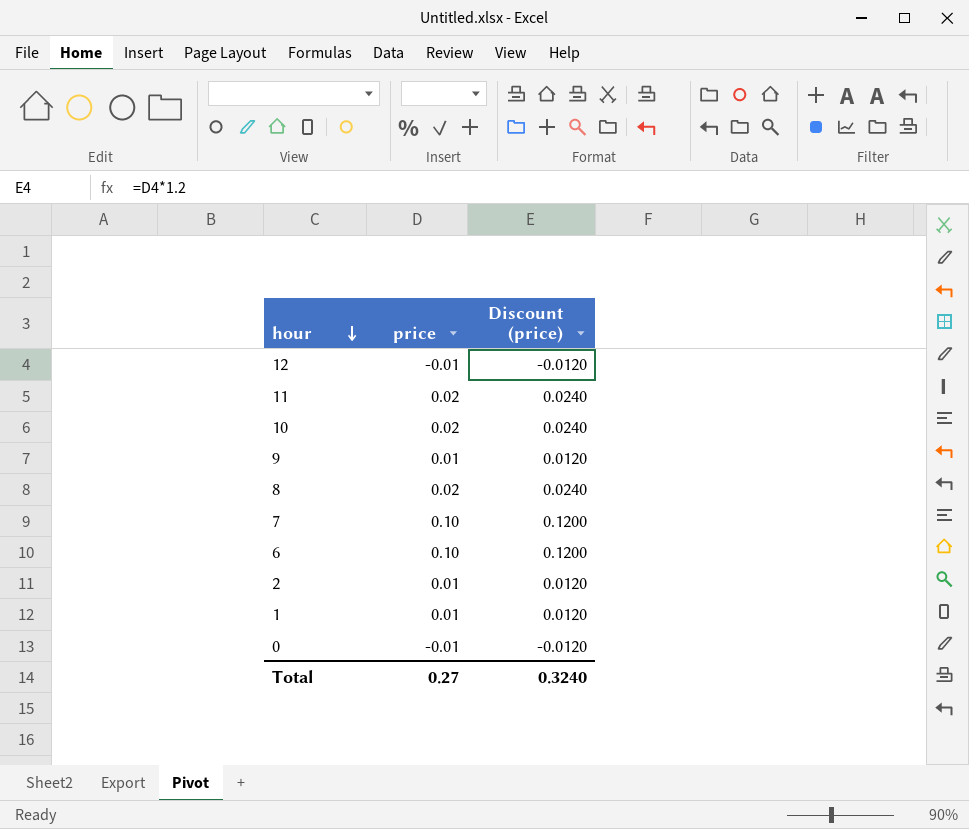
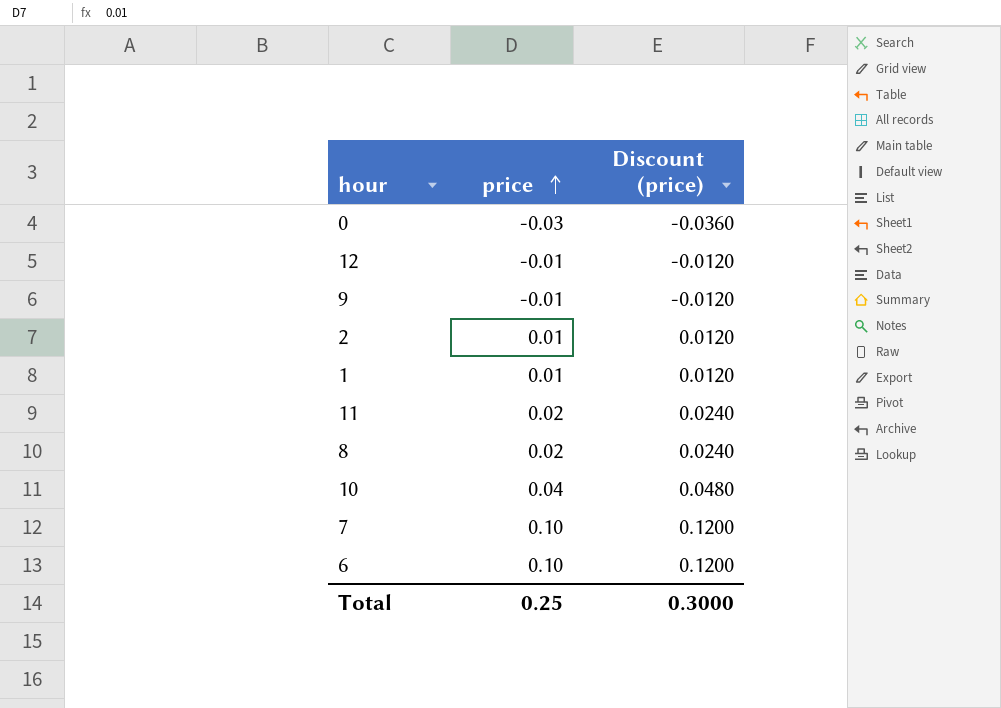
row order: hour descending -> price ascending
0 | price: -0.01 -> -0.03
0 | Discount (price): -0.0120 -> -0.0360
9 | price: 0.01 -> -0.01
9 | Discount (price): 0.0120 -> -0.0120
10 | price: 0.02 -> 0.04
10 | Discount (price): 0.0240 -> 0.0480
Total | price: 0.27 -> 0.25
Total | Discount (price): 0.3240 -> 0.3000

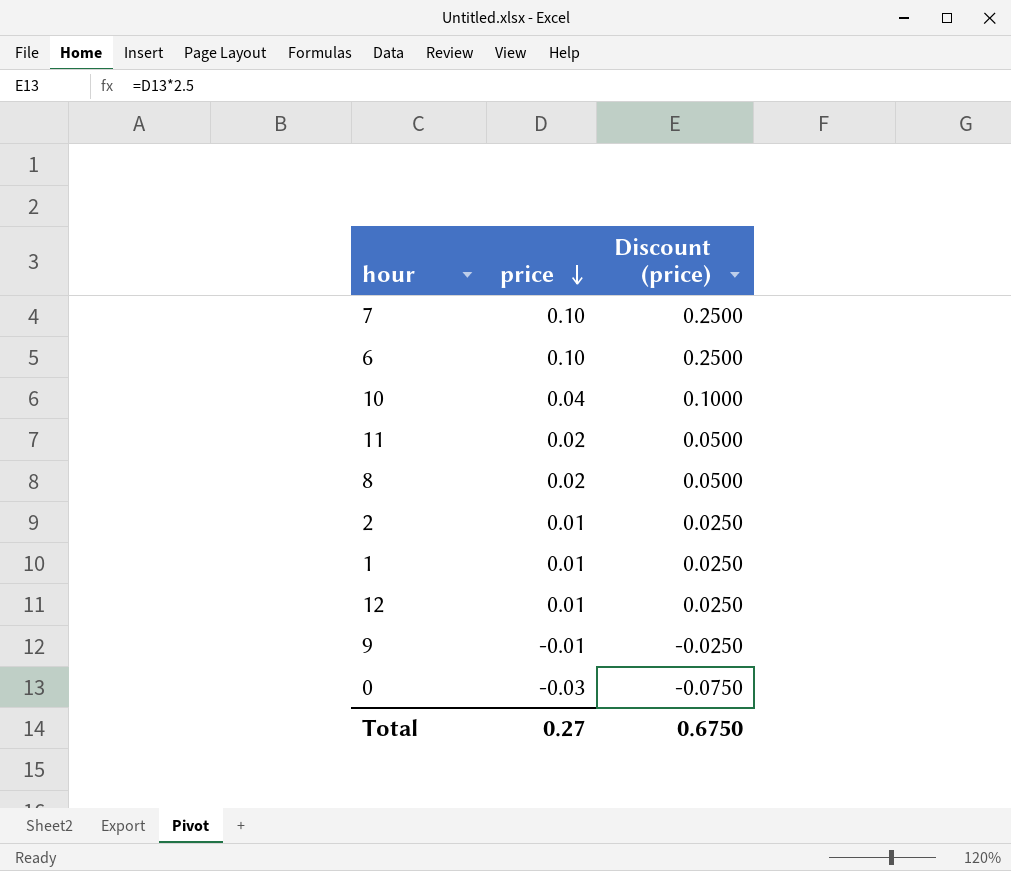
row order: price ascending -> price descending
column Discount (price) | formula: [price] * 1.2 -> [price] * 2.5
12 | price: -0.01 -> 0.01
Total | price: 0.25 -> 0.27
Total | Discount (price): 0.3000 -> 0.6750

